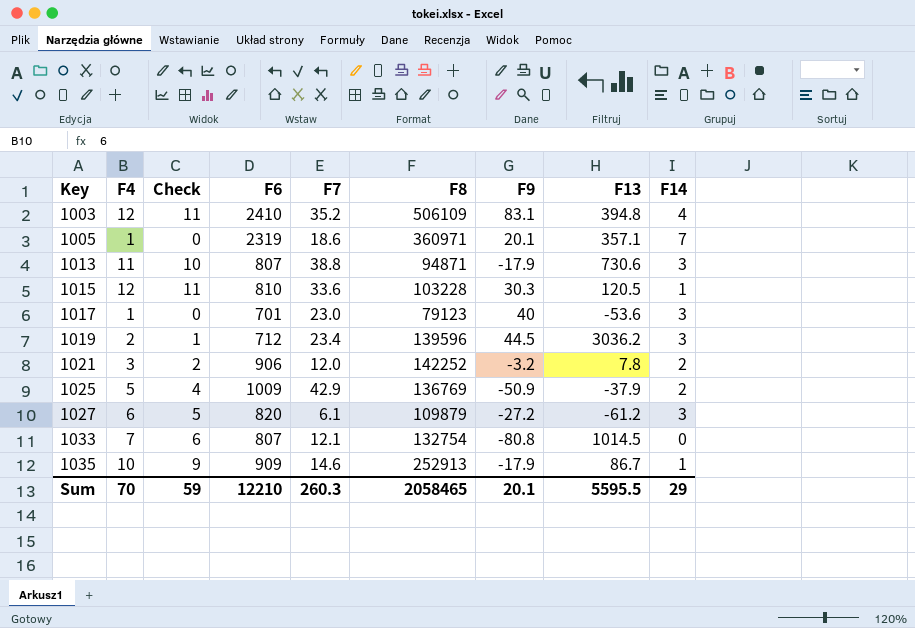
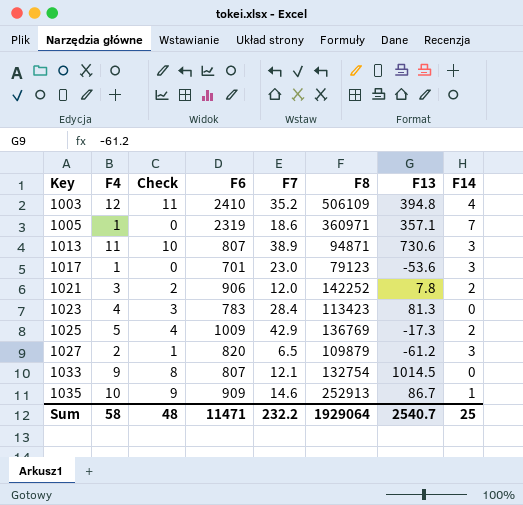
column F9 | position: 7 -> none
row 1015: 12 | 11 | 810 | 33.6 | 103228 | 30.3 | 120.5 | 1 -> none
row 1019: 2 | 1 | 712 | 23.4 | 139596 | 44.5 | 3036.2 | 3 -> none
1013 | F7: 38.8 -> 38.9
row 1023: none -> 4 | 3 | 783 | 28.4 | 113423 | 81.3 | 0
1025 | F13: -37.9 -> -17.3
1027 | F4: 6 -> 2
1027 | Check: 5 -> 1
1027 | F7: 6.1 -> 6.5
1033 | F4: 7 -> 9
1033 | Check: 6 -> 8
Sum | F4: 70 -> 58
Sum | Check: 59 -> 48
Sum | F6: 12210 -> 11471
Sum | F7: 260.3 -> 232.2
Sum | F8: 2058465 -> 1929064
Sum | F13: 5595.5 -> 2540.7
Sum | F14: 29 -> 25

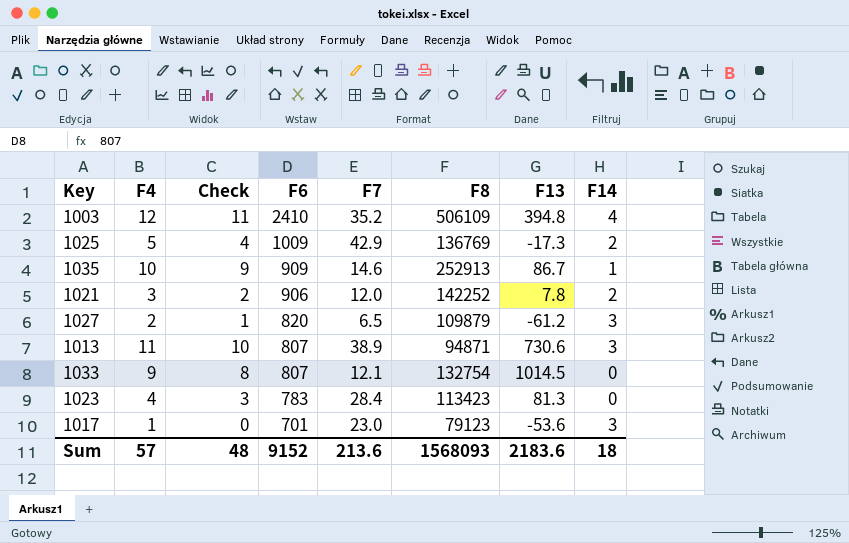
row order: Key ascending -> F6 descending
row 1005: 1 | 0 | 2319 | 18.6 | 360971 | 357.1 | 7 -> none
Sum | F4: 58 -> 57
Sum | F6: 11471 -> 9152
Sum | F7: 232.2 -> 213.6
Sum | F8: 1929064 -> 1568093
Sum | F13: 2540.7 -> 2183.6
Sum | F14: 25 -> 18

